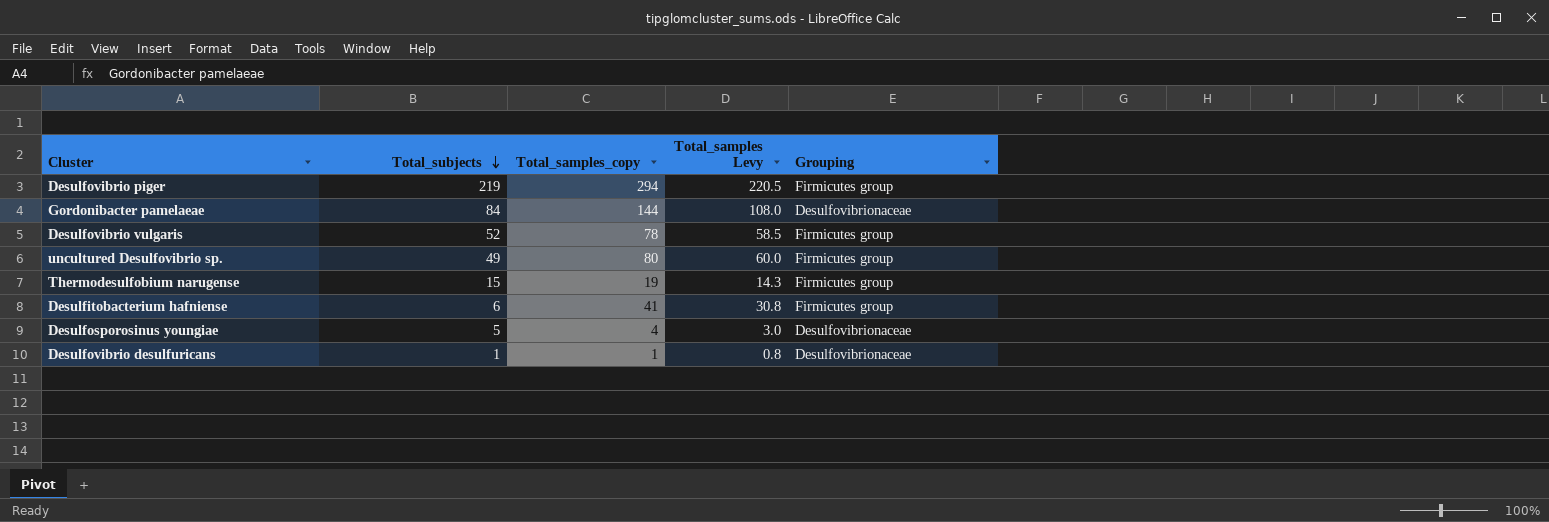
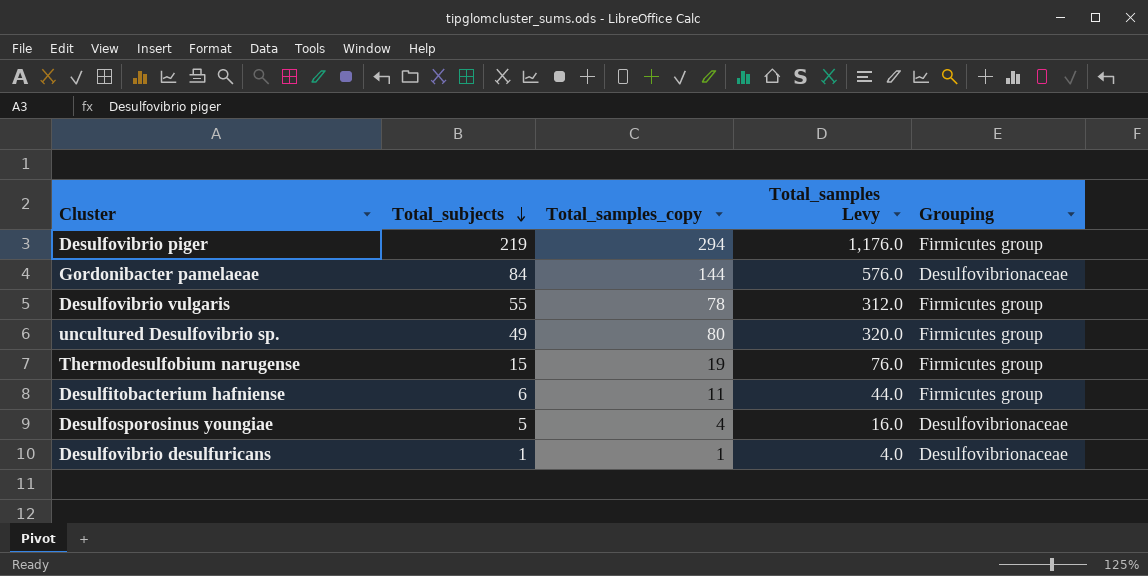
column Total_samples Levy | formula: [Total_samples_copy] * 0.75 -> [Total_samples_copy] * 4
Desulfovibrio vulgaris | Total_subjects: 52 -> 55
Desulfitobacterium hafniense | Total_samples_copy: 41 -> 11

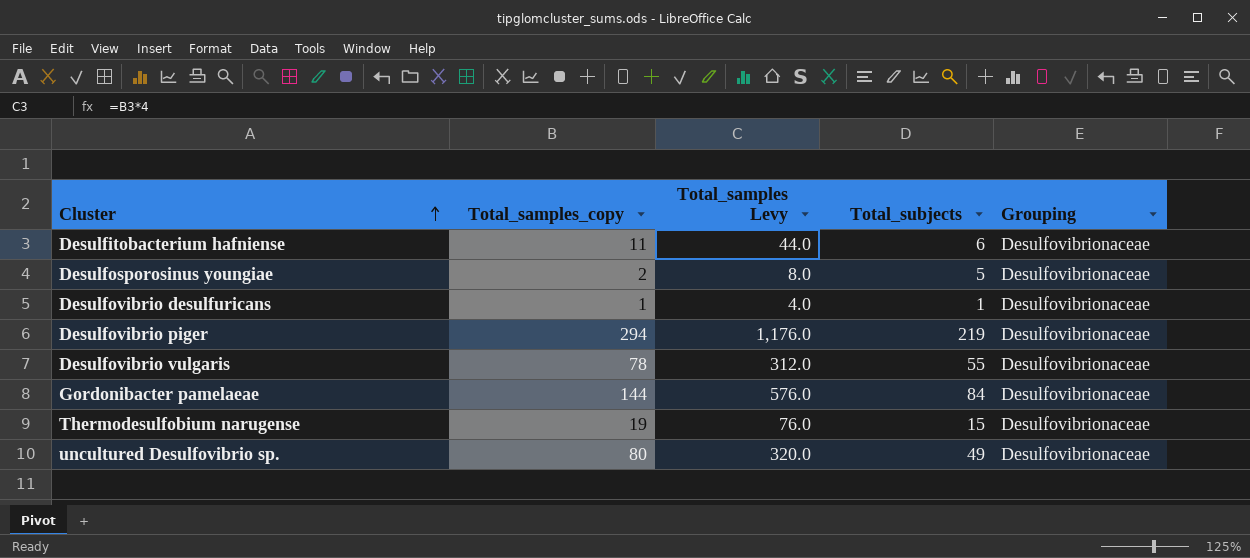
row order: Total_subjects descending -> Cluster ascending
column Total_subjects | position: 2 -> 4
Desulfitobacterium hafniense | Grouping: Firmicutes group -> Desulfovibrionaceae
Desulfosporosinus youngiae | Total_samples_copy: 4 -> 2
Desulfosporosinus youngiae | Total_samples Levy: 16.0 -> 8.0
Desulfovibrio piger | Grouping: Firmicutes group -> Desulfovibrionaceae
Desulfovibrio vulgaris | Grouping: Firmicutes group -> Desulfovibrionaceae
Thermodesulfobium narugense | Grouping: Firmicutes group -> Desulfovibrionaceae
uncultured Desulfovibrio sp. | Grouping: Firmicutes group -> Desulfovibrionaceae

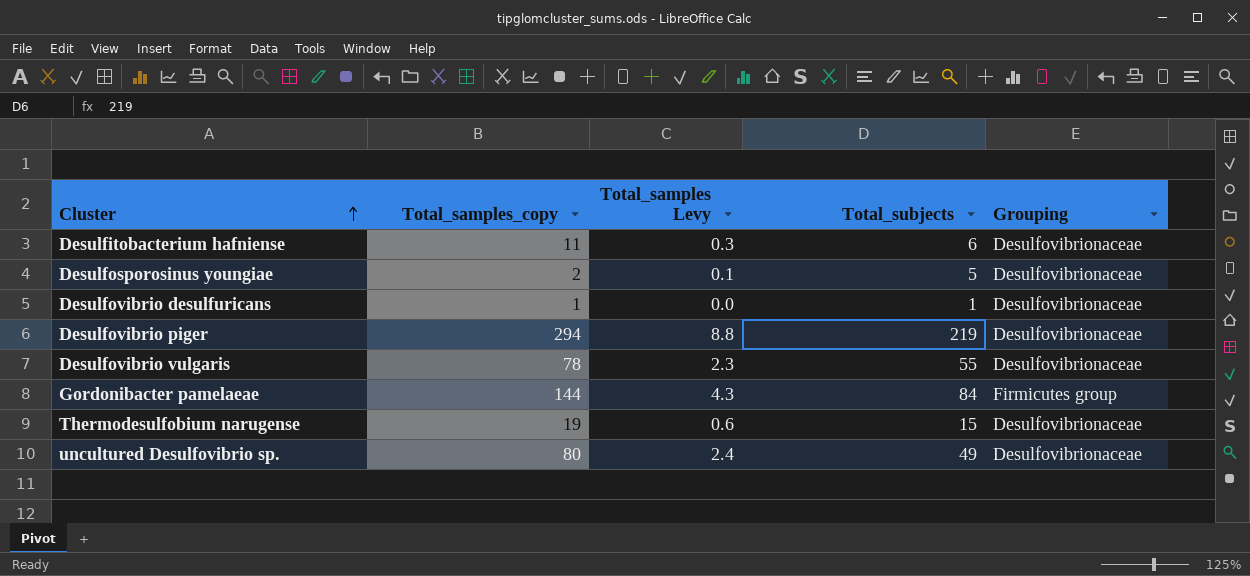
column Total_samples Levy | formula: [Total_samples_copy] * 4 -> [Total_samples_copy] * 0.03
Gordonibacter pamelaeae | Grouping: Desulfovibrionaceae -> Firmicutes group

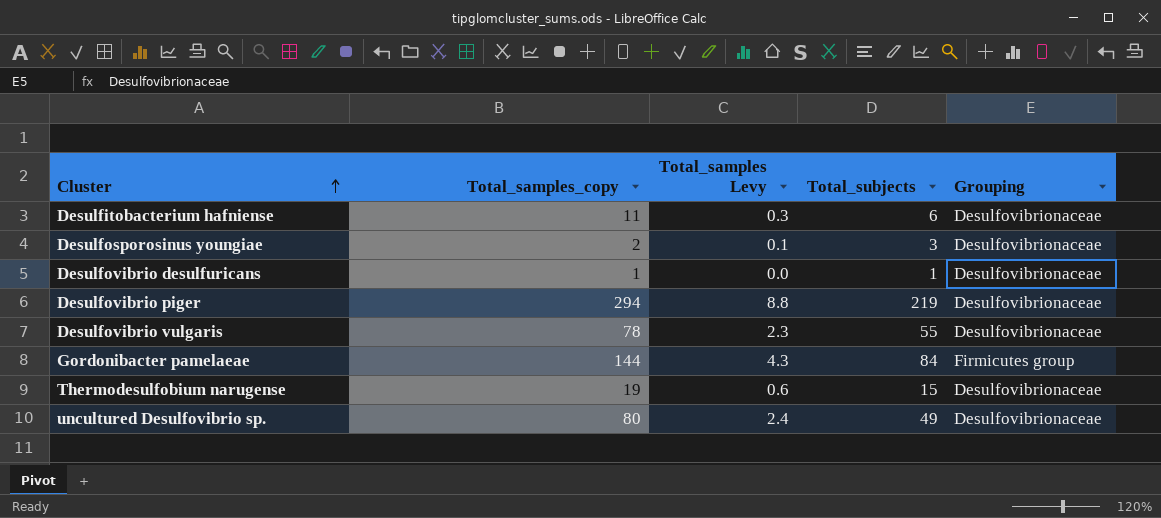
Desulfosporosinus youngiae | Total_subjects: 5 -> 3

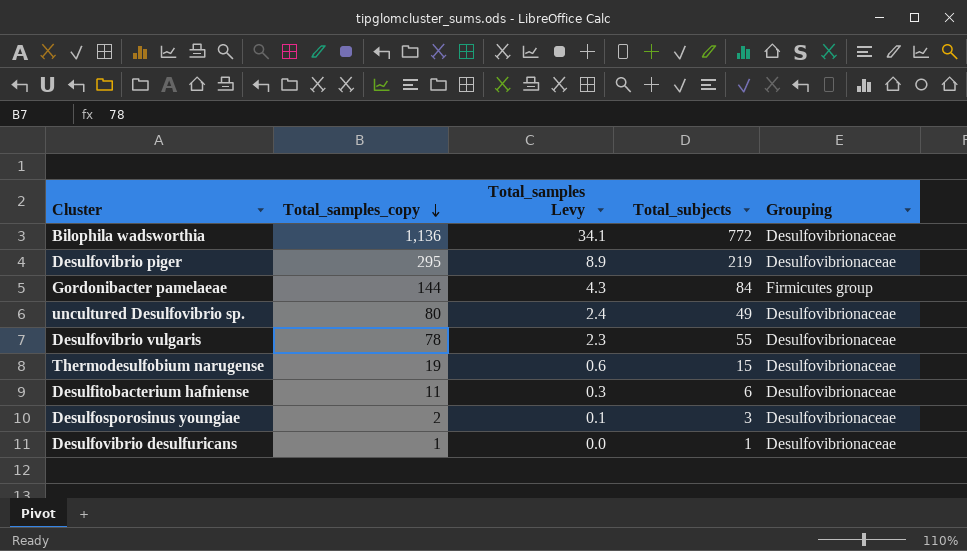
row order: Cluster ascending -> Total_samples_copy descending
row Bilophila wadsworthia: none -> 1,136 | 34.1 | 772 | Desulfovibrionaceae
Desulfovibrio piger | Total_samples_copy: 294 -> 295
Desulfovibrio piger | Total_samples Levy: 8.8 -> 8.9

